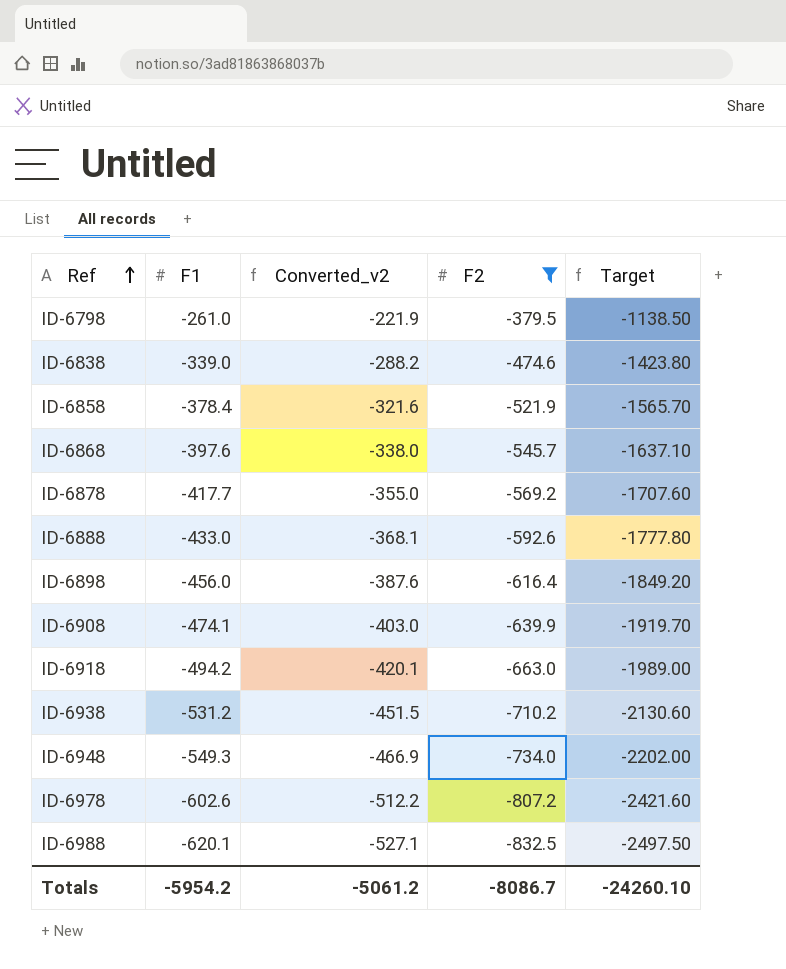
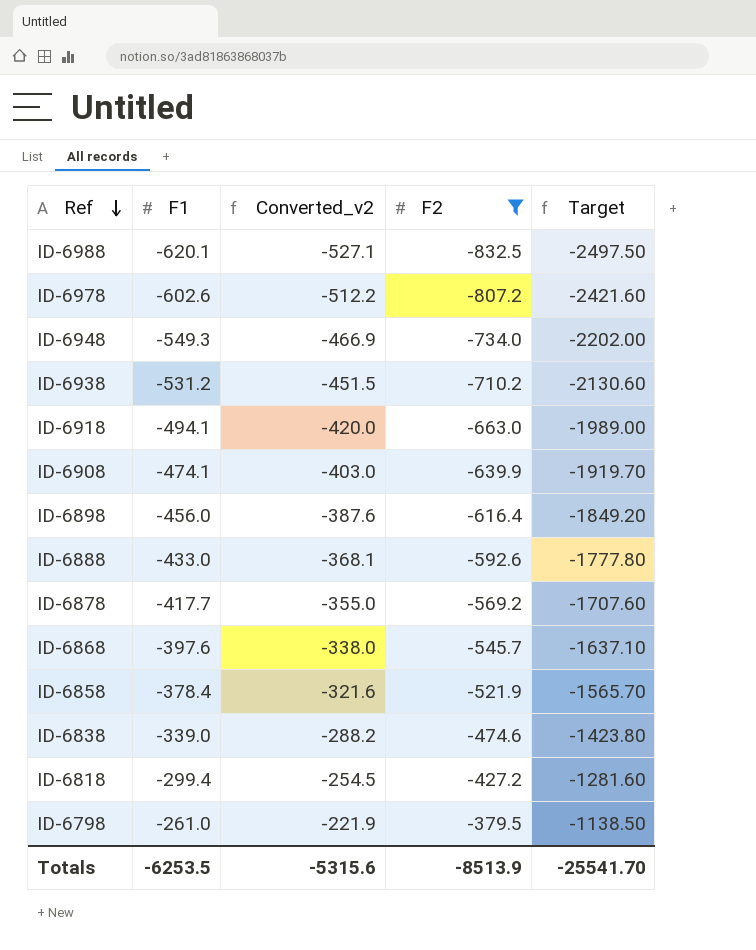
row order: Ref ascending -> Ref descending
ID-6918 | F1: -494.2 -> -494.1
ID-6918 | Converted_v2: -420.1 -> -420.0
row ID-6818: none -> -299.4 | -254.5 | -427.2 | -1281.60
Totals | F1: -5954.2 -> -6253.5
Totals | Converted_v2: -5061.2 -> -5315.6
Totals | F2: -8086.7 -> -8513.9
Totals | Target: -24260.10 -> -25541.70

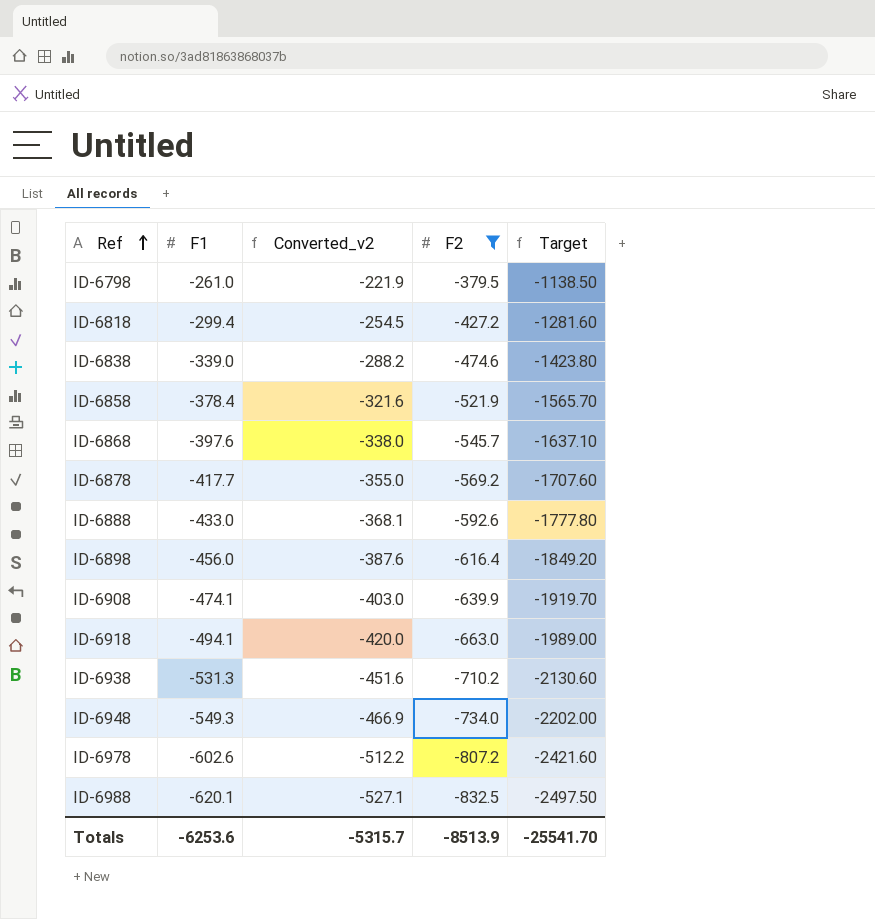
row order: Ref descending -> Ref ascending
ID-6938 | F1: -531.2 -> -531.3
ID-6938 | Converted_v2: -451.5 -> -451.6
Totals | F1: -6253.5 -> -6253.6
Totals | Converted_v2: -5315.6 -> -5315.7

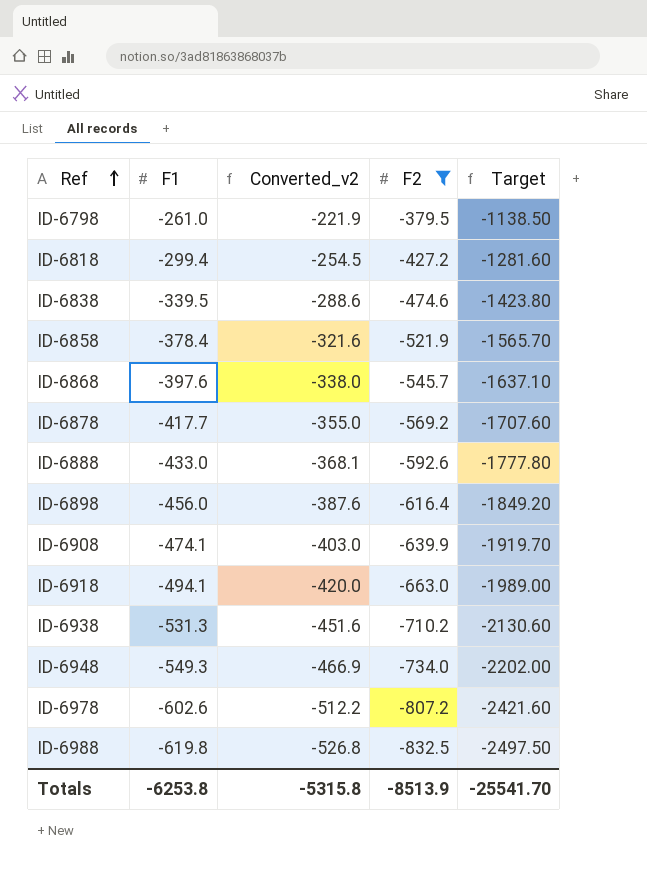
ID-6838 | F1: -339.0 -> -339.5
ID-6838 | Converted_v2: -288.2 -> -288.6
ID-6988 | F1: -620.1 -> -619.8
ID-6988 | Converted_v2: -527.1 -> -526.8
Totals | F1: -6253.6 -> -6253.8
Totals | Converted_v2: -5315.7 -> -5315.8

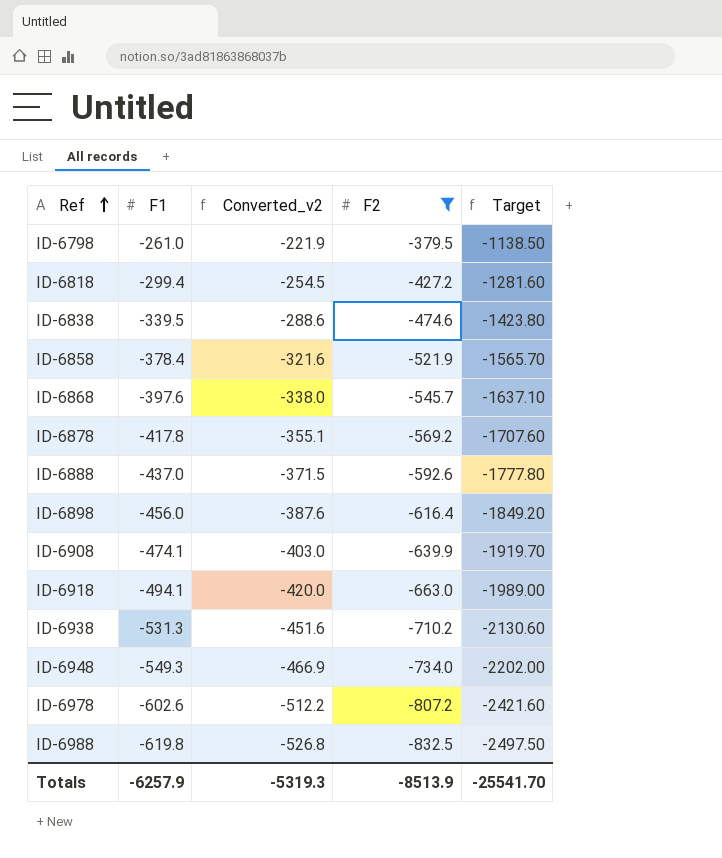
ID-6878 | F1: -417.7 -> -417.8
ID-6878 | Converted_v2: -355.0 -> -355.1
ID-6888 | F1: -433.0 -> -437.0
ID-6888 | Converted_v2: -368.1 -> -371.5
Totals | F1: -6253.8 -> -6257.9
Totals | Converted_v2: -5315.8 -> -5319.3

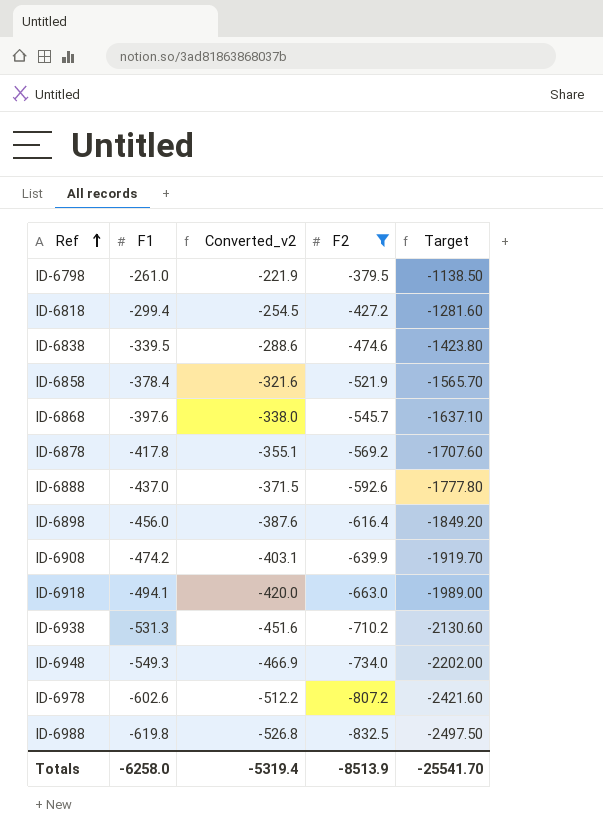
ID-6908 | F1: -474.1 -> -474.2
ID-6908 | Converted_v2: -403.0 -> -403.1
Totals | F1: -6257.9 -> -6258.0
Totals | Converted_v2: -5319.3 -> -5319.4

